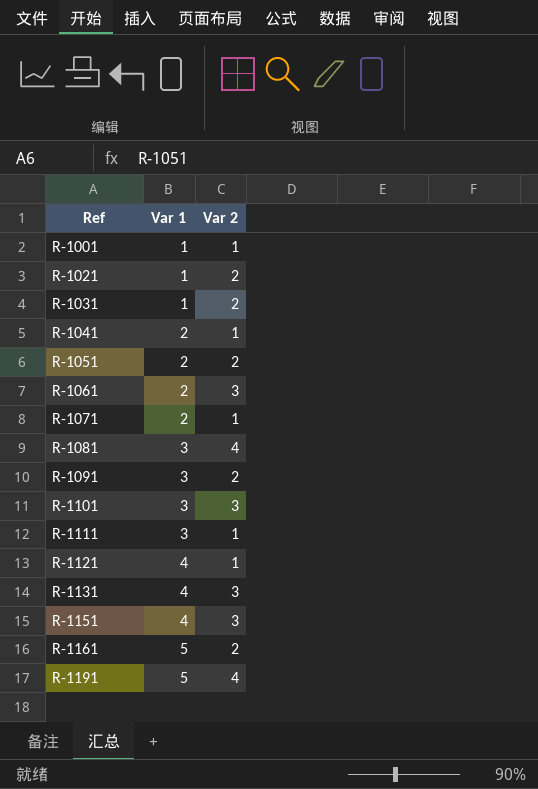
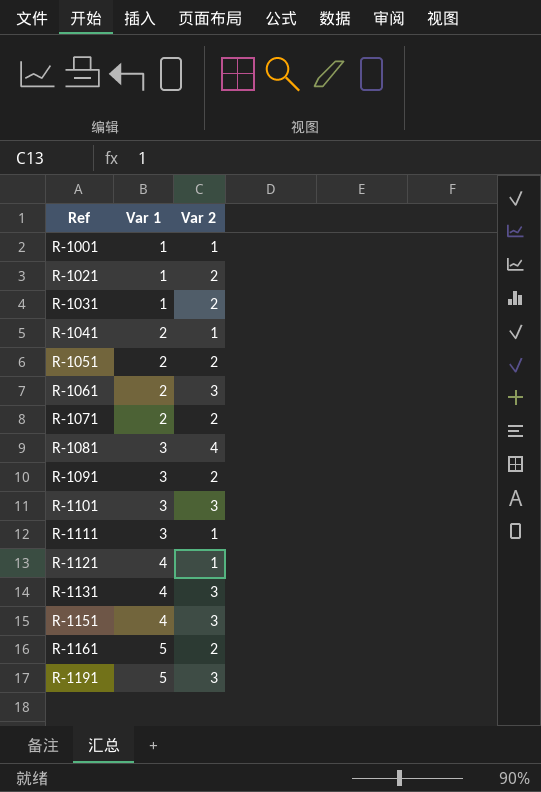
R-1071 | Var 2: 1 -> 2
R-1191 | Var 2: 4 -> 3

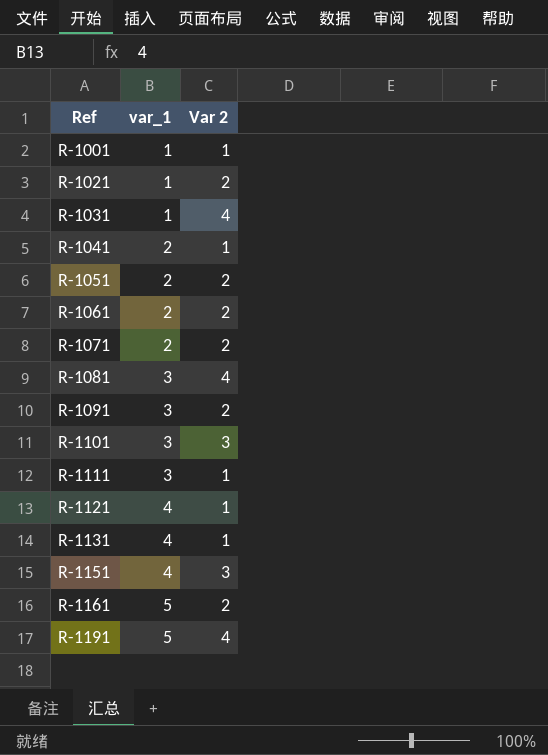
column name: Var 1 -> var_1
R-1031 | Var 2: 2 -> 4
R-1061 | Var 2: 3 -> 2
R-1131 | Var 2: 3 -> 1
R-1191 | Var 2: 3 -> 4

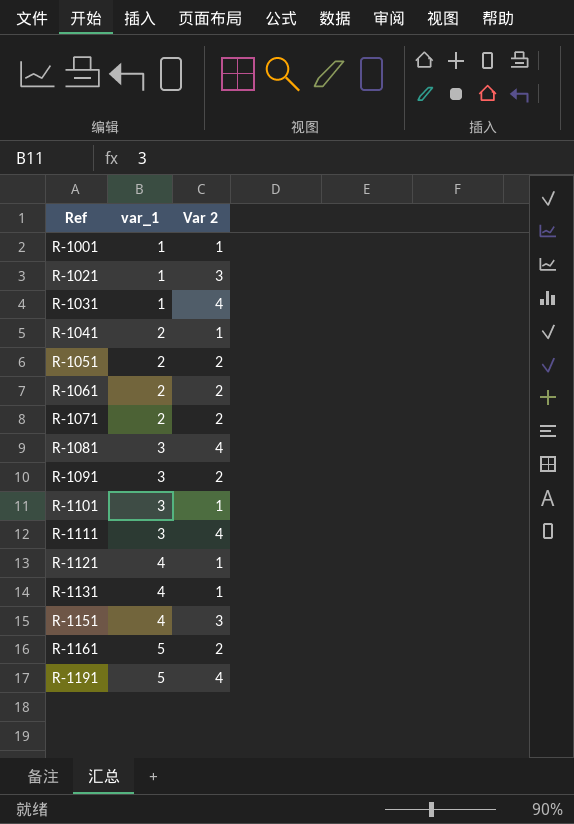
R-1021 | Var 2: 2 -> 3
R-1101 | Var 2: 3 -> 1
R-1111 | Var 2: 1 -> 4

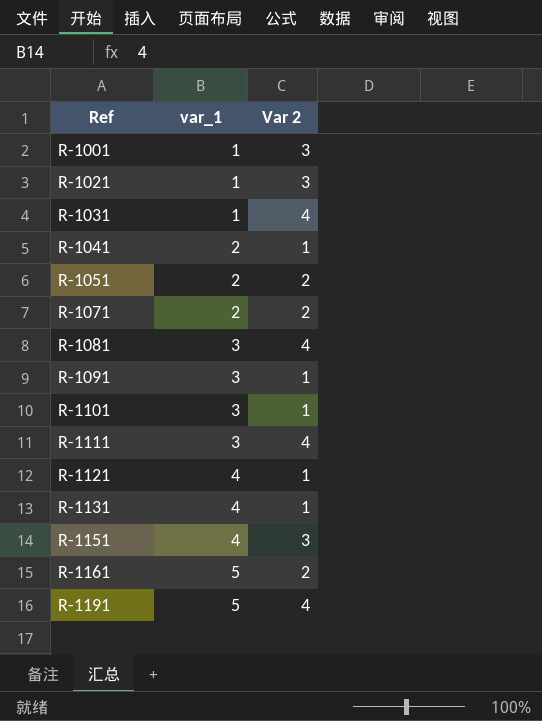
row R-1061: 2 | 2 -> none
R-1001 | Var 2: 1 -> 3
R-1091 | Var 2: 2 -> 1

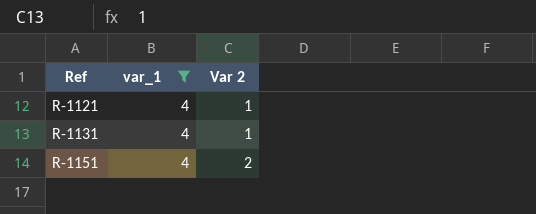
filter: none -> var_1 = 4
R-1151 | Var 2: 3 -> 2

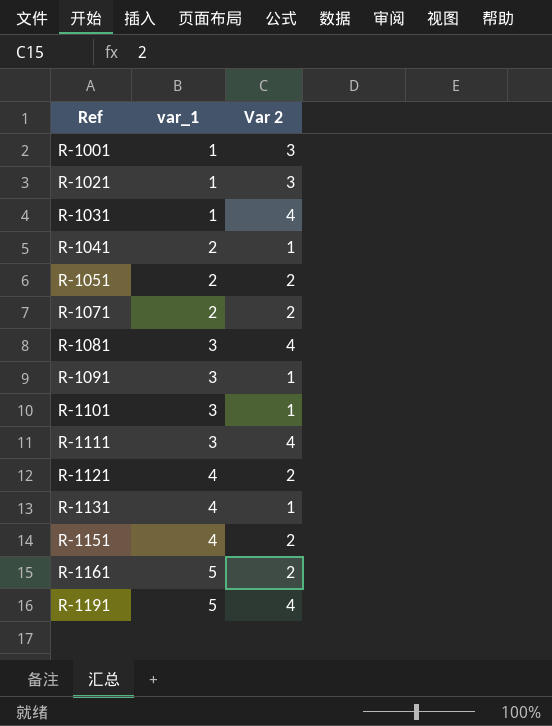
filter: var_1 = 4 -> none
R-1121 | Var 2: 1 -> 2

